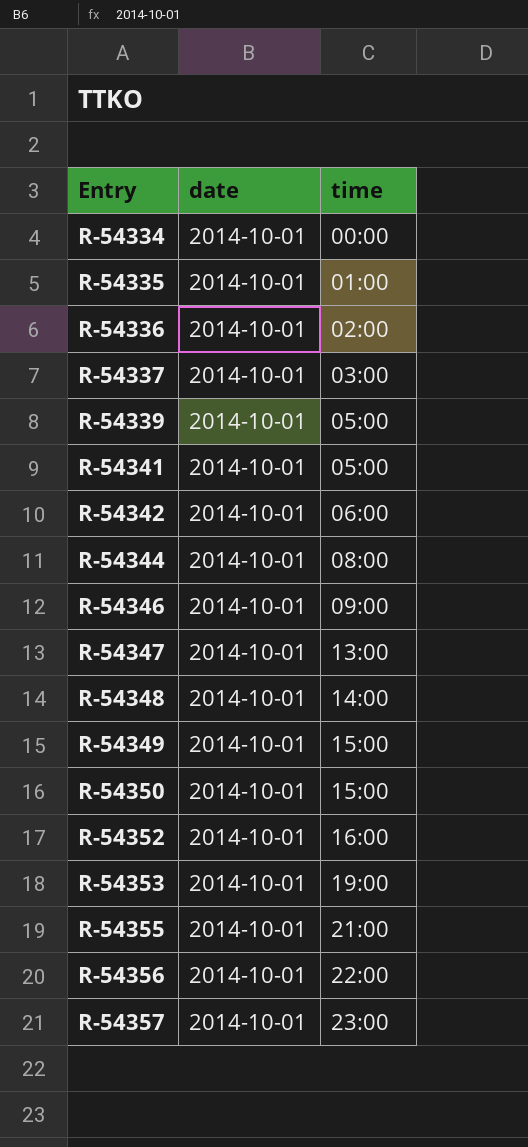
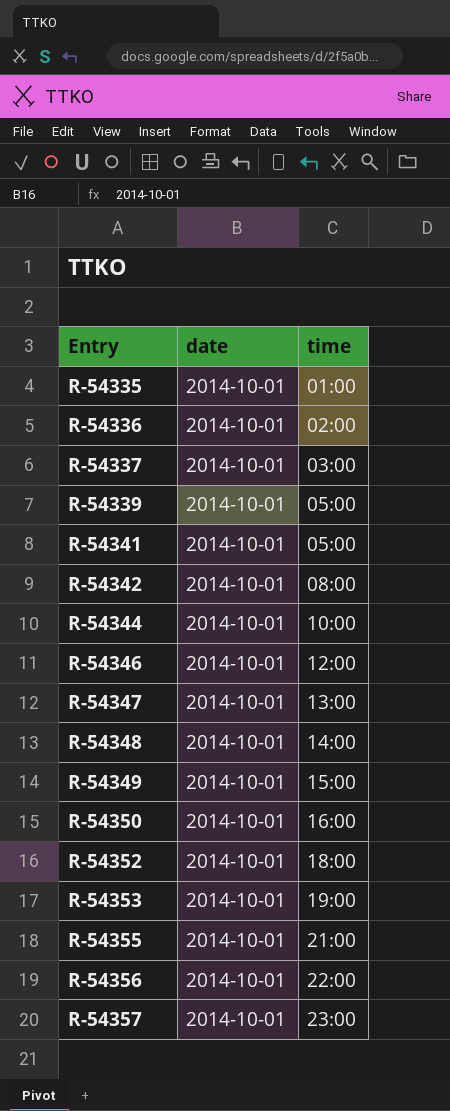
row R-54334: 2014-10-01 | 00:00 -> none
R-54342 | time: 06:00 -> 08:00
R-54344 | time: 08:00 -> 10:00
R-54346 | time: 09:00 -> 12:00
R-54350 | time: 15:00 -> 16:00
R-54352 | time: 16:00 -> 18:00

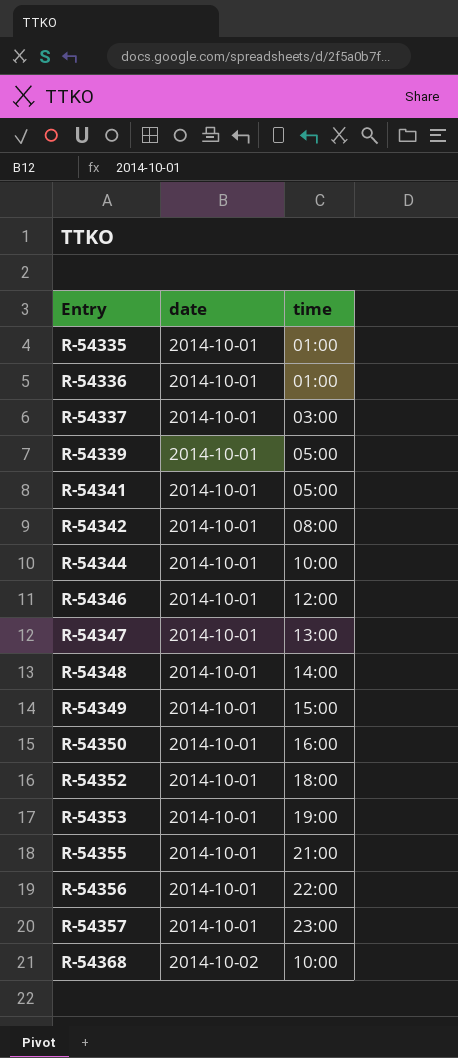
R-54336 | time: 02:00 -> 01:00
row R-54368: none -> 2014-10-02 | 10:00

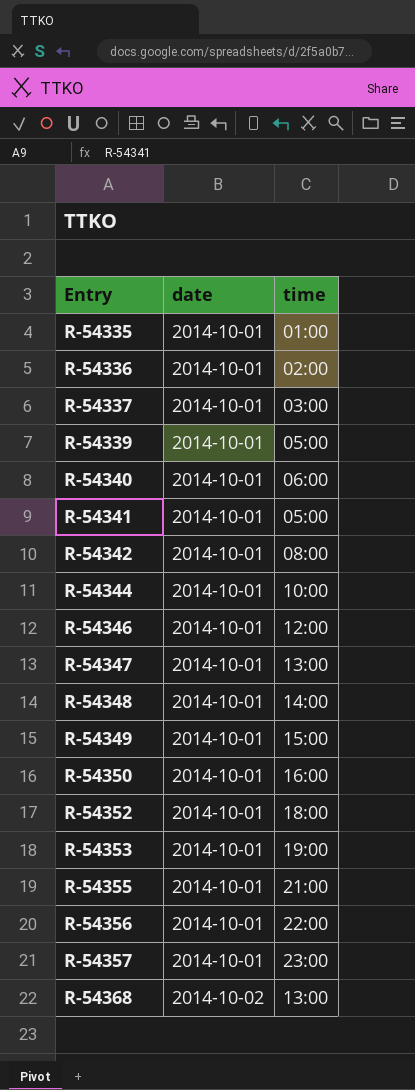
R-54336 | time: 01:00 -> 02:00
row R-54340: none -> 2014-10-01 | 06:00
R-54368 | time: 10:00 -> 13:00

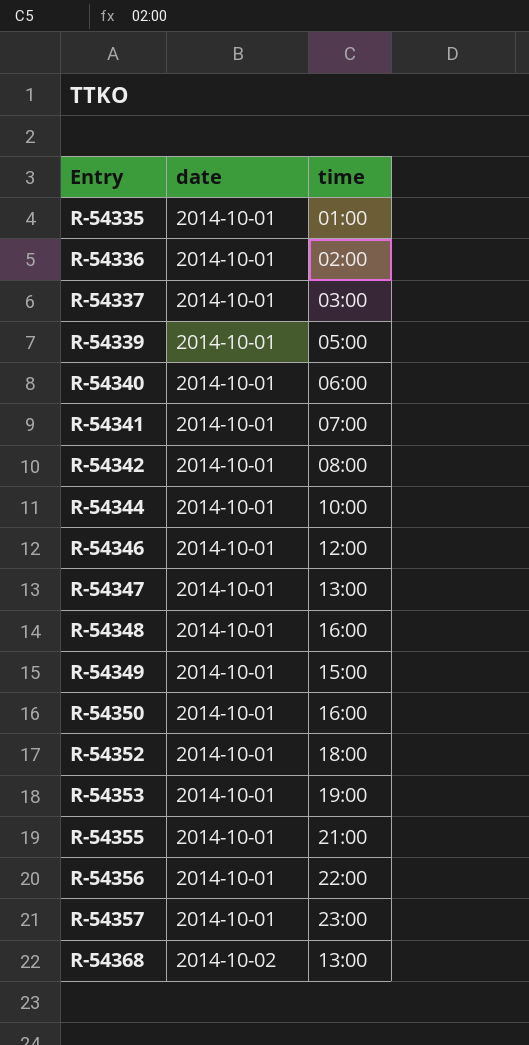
R-54341 | time: 05:00 -> 07:00
R-54348 | time: 14:00 -> 16:00

